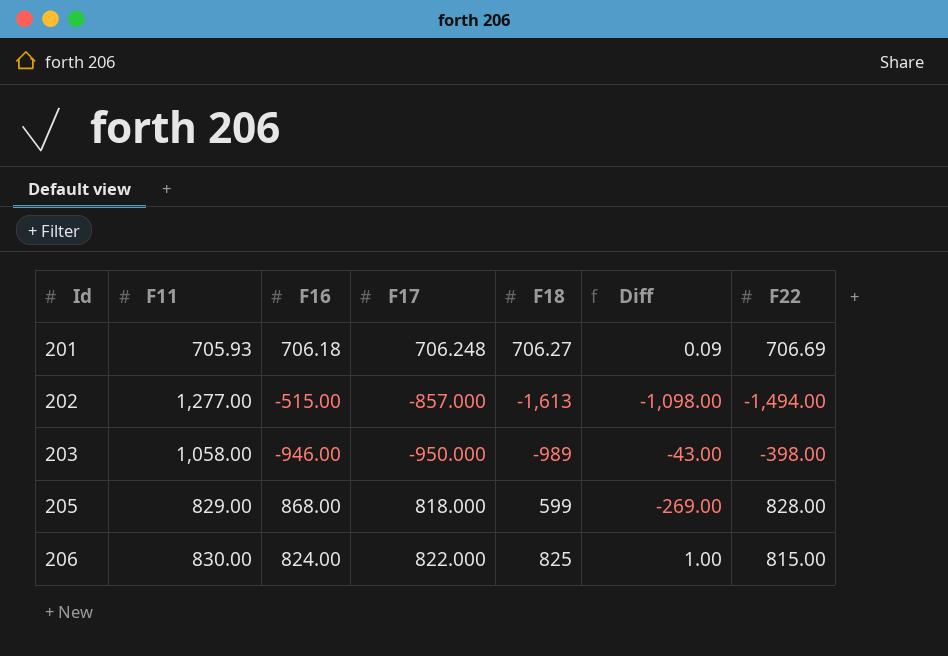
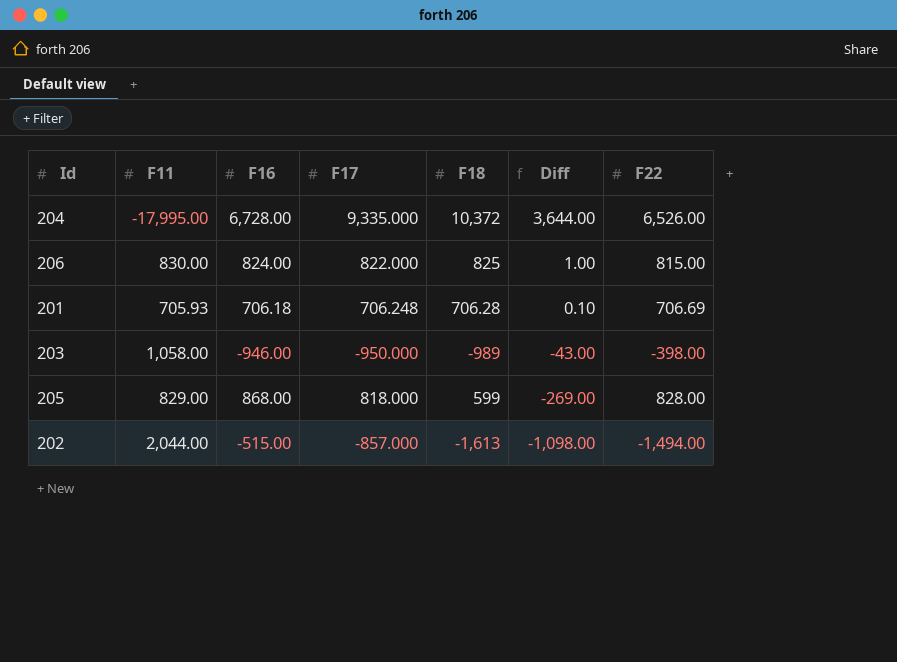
row order: Id ascending -> Diff descending
row 204: none -> -17,995.00 | 6,728.00 | 9,335.000 | 10,372 | 3,644.00 | 6,526.00
201 | F18: 706.27 -> 706.28
201 | Diff: 0.09 -> 0.10
202 | F11: 1,277.00 -> 2,044.00

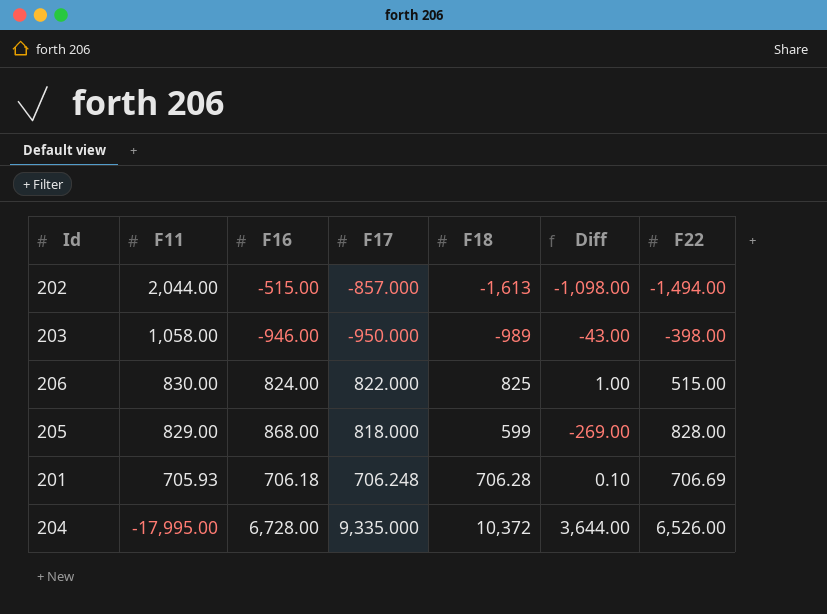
row order: Diff descending -> F11 descending
206 | F22: 815.00 -> 515.00

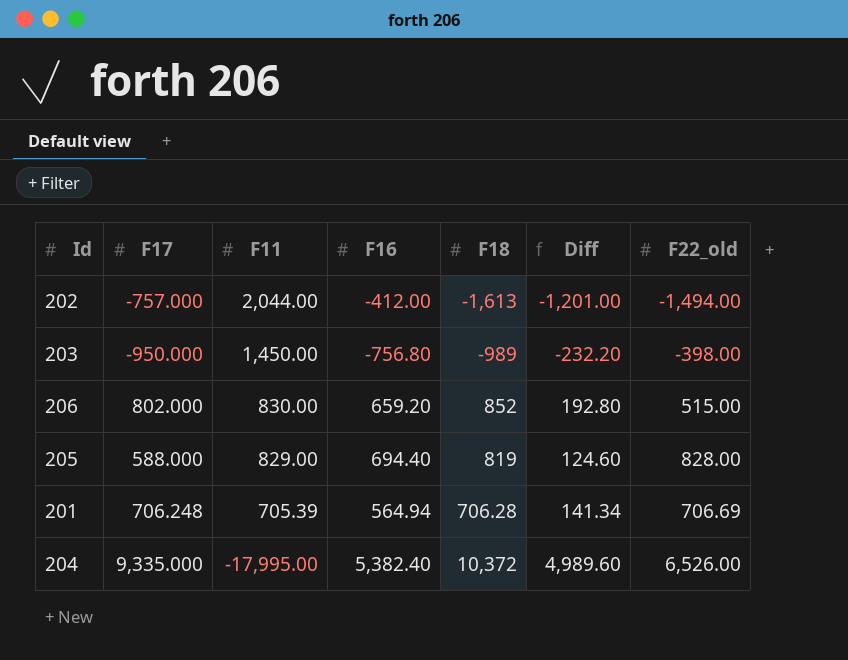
column F17 | position: 4 -> 2
column name: F22 -> F22_old
202 | F17: -857.000 -> -757.000
202 | F16: -515.00 -> -412.00
202 | Diff: -1,098.00 -> -1,201.00
203 | F11: 1,058.00 -> 1,450.00
203 | F16: -946.00 -> -756.80
203 | Diff: -43.00 -> -232.20
206 | F17: 822.000 -> 802.000
206 | F16: 824.00 -> 659.20
206 | F18: 825 -> 852
206 | Diff: 1.00 -> 192.80
205 | F17: 818.000 -> 588.000
205 | F16: 868.00 -> 694.40
205 | F18: 599 -> 819
205 | Diff: -269.00 -> 124.60
201 | F11: 705.93 -> 705.39
201 | F16: 706.18 -> 564.94
201 | Diff: 0.10 -> 141.34
204 | F16: 6,728.00 -> 5,382.40
204 | Diff: 3,644.00 -> 4,989.60

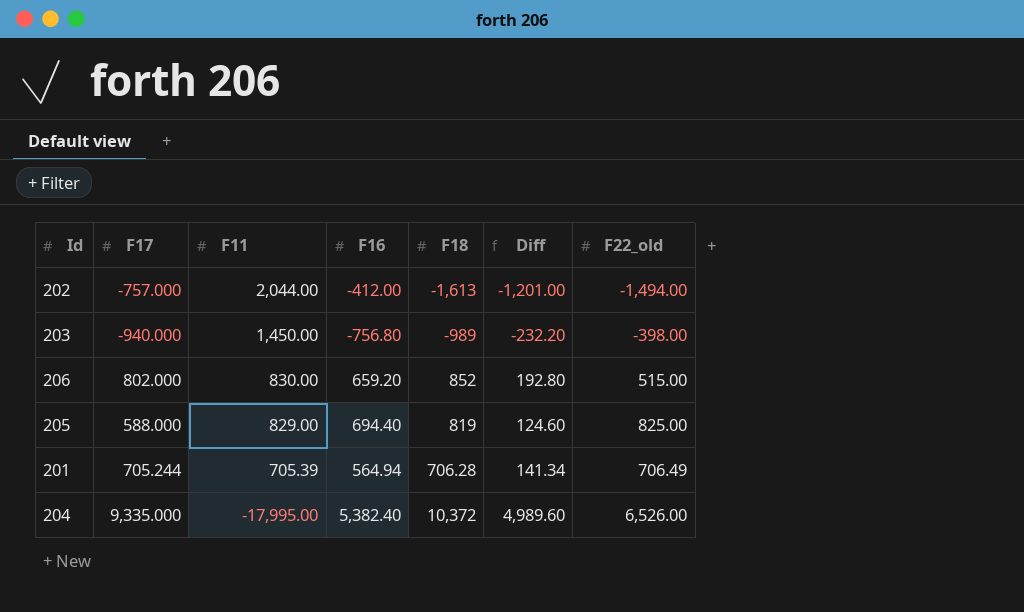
203 | F17: -950.000 -> -940.000
205 | F22_old: 828.00 -> 825.00
201 | F17: 706.248 -> 705.244
201 | F22_old: 706.69 -> 706.49

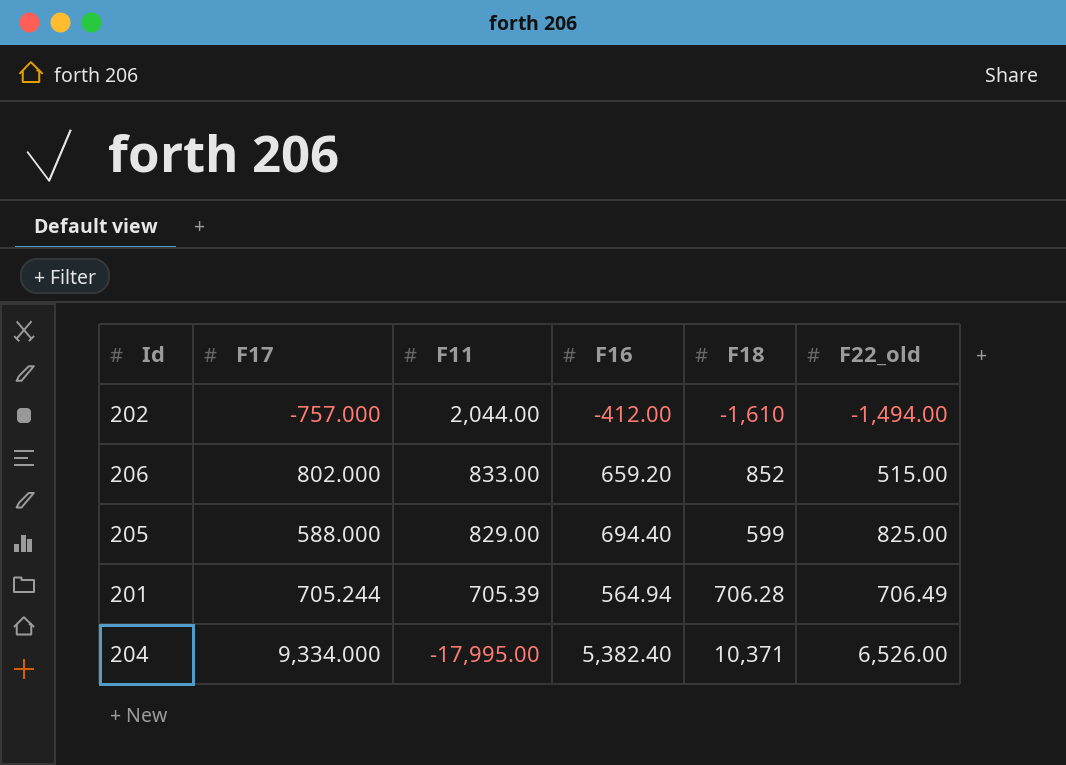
column Diff | formula: [F18] - [F16] -> none
row 203: -940.000 | 1,450.00 | -756.80 | -989 | -232.20 | -398.00 -> none
202 | F18: -1,613 -> -1,610
206 | F11: 830.00 -> 833.00
205 | F18: 819 -> 599
204 | F17: 9,335.000 -> 9,334.000
204 | F18: 10,372 -> 10,371

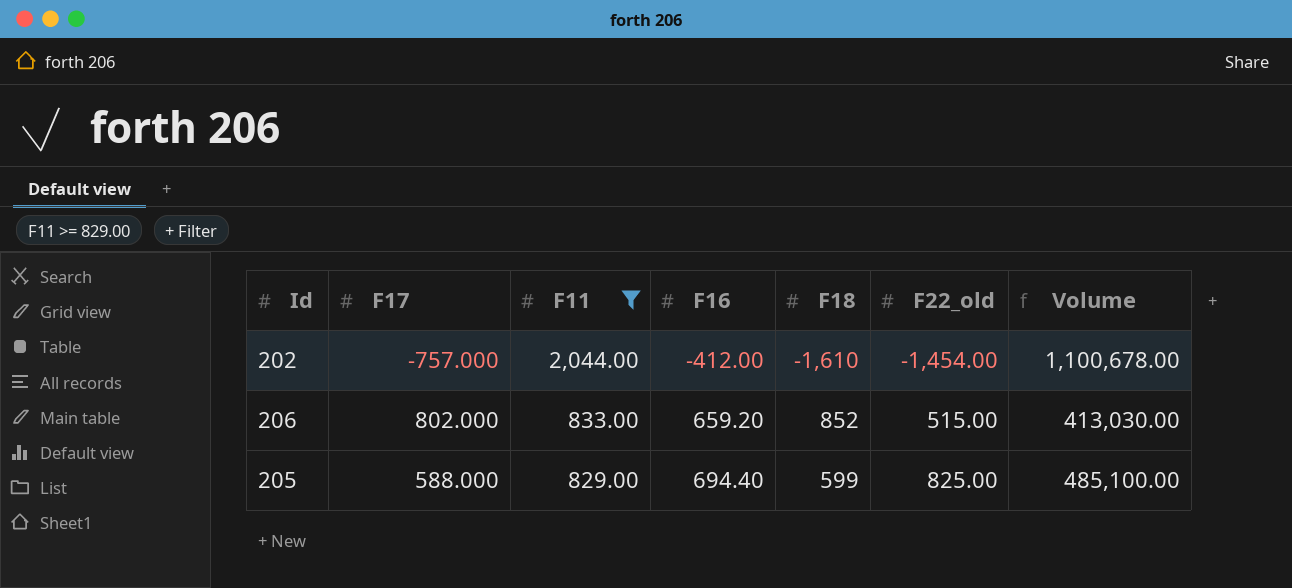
filter: none -> F11 >= 829.00
column Volume | formula: none -> [F17] * [F22_old]
202 | F22_old: -1,494.00 -> -1,454.00

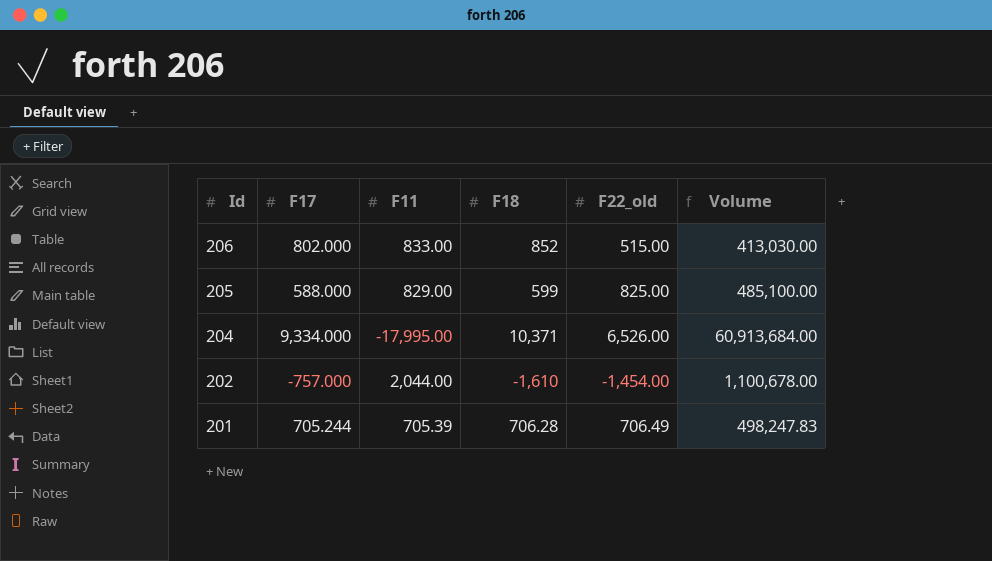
filter: F11 >= 829.00 -> none
row order: F11 descending -> Id descending
column F16 | position: 4 -> none

